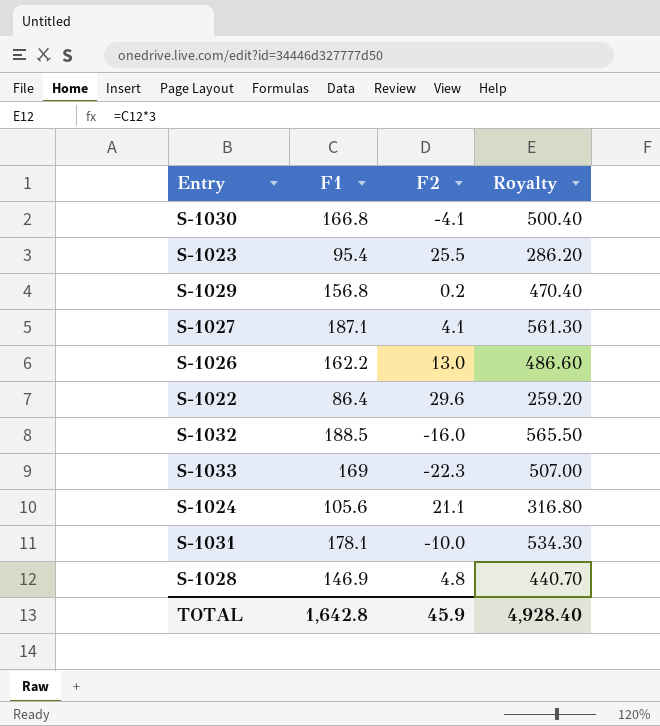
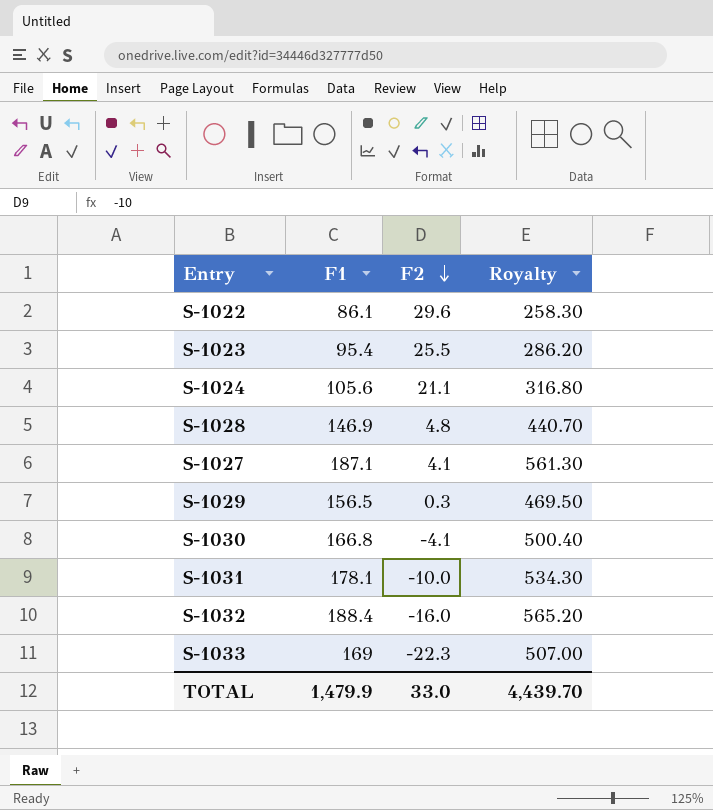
row order: none -> F2 descending
row S-1026: 162.2 | 13.0 | 486.60 -> none
S-1022 | F1: 86.4 -> 86.1
S-1022 | Royalty: 259.20 -> 258.30
S-1029 | F1: 156.8 -> 156.5
S-1029 | F2: 0.2 -> 0.3
S-1029 | Royalty: 470.40 -> 469.50
S-1032 | F1: 188.5 -> 188.4
S-1032 | Royalty: 565.50 -> 565.20
TOTAL | F1: 1,642.8 -> 1,479.9
TOTAL | F2: 45.9 -> 33.0
TOTAL | Royalty: 4,928.40 -> 4,439.70

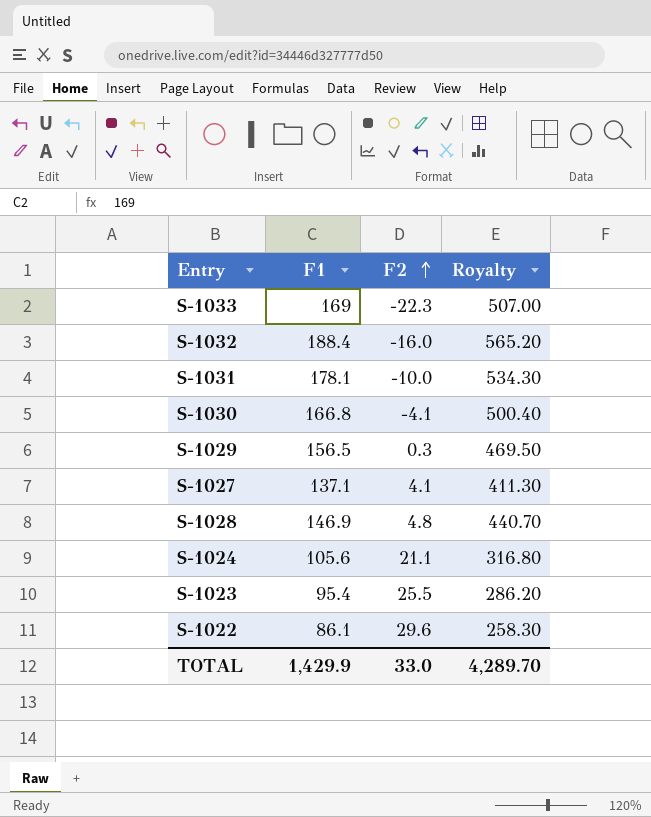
row order: F2 descending -> F2 ascending
S-1027 | F1: 187.1 -> 137.1
S-1027 | Royalty: 561.30 -> 411.30
TOTAL | F1: 1,479.9 -> 1,429.9
TOTAL | Royalty: 4,439.70 -> 4,289.70

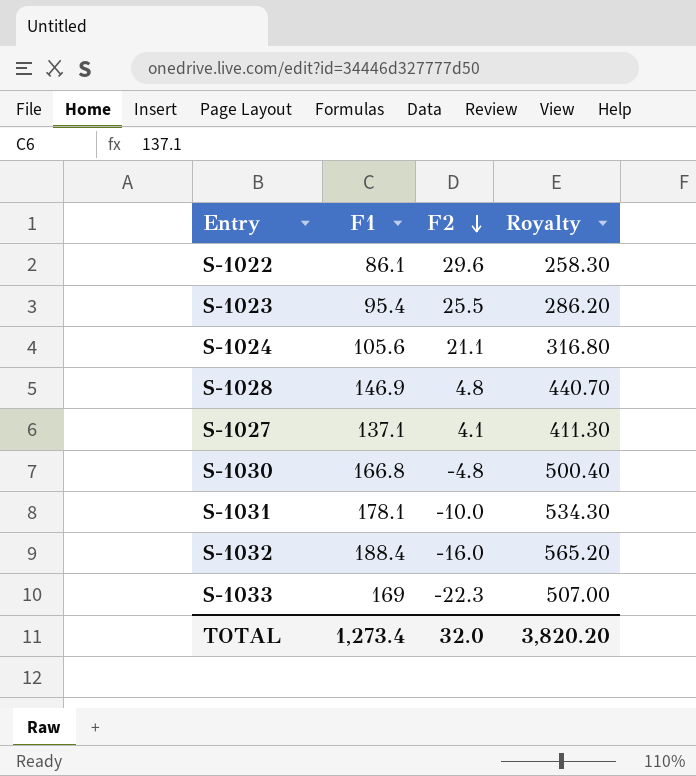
row order: F2 ascending -> F2 descending
row S-1029: 156.5 | 0.3 | 469.50 -> none
S-1030 | F2: -4.1 -> -4.8
TOTAL | F1: 1,429.9 -> 1,273.4
TOTAL | F2: 33.0 -> 32.0
TOTAL | Royalty: 4,289.70 -> 3,820.20

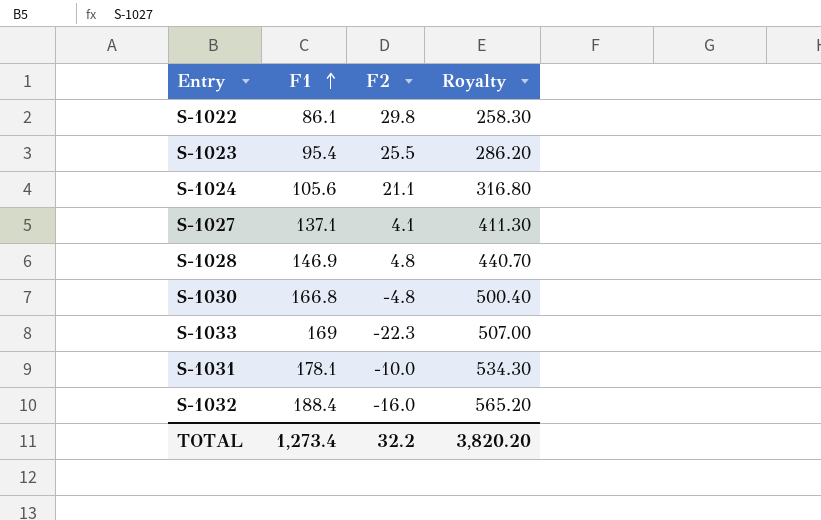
row order: F2 descending -> F1 ascending
S-1022 | F2: 29.6 -> 29.8
TOTAL | F2: 32.0 -> 32.2

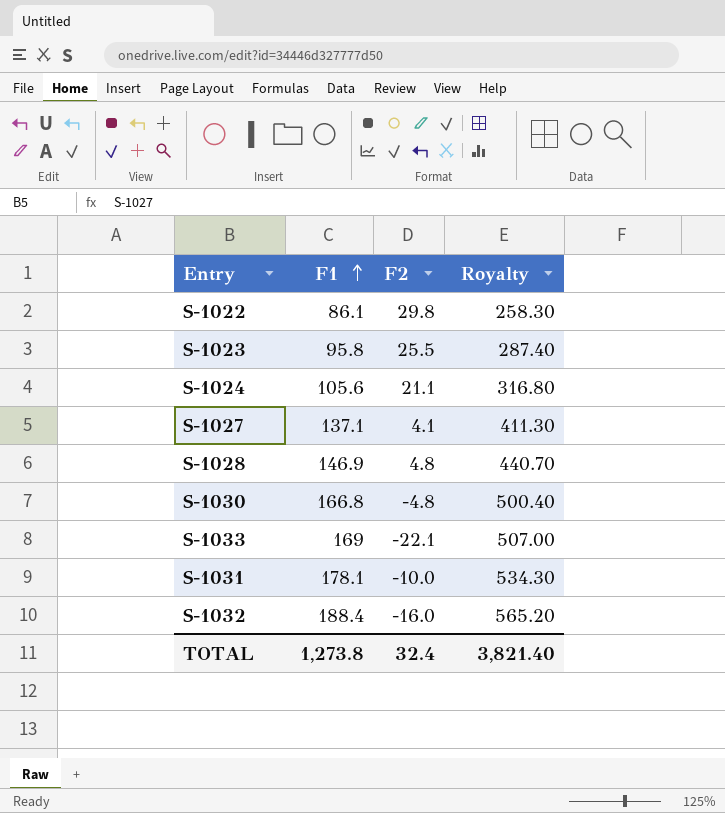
S-1023 | F1: 95.4 -> 95.8
S-1023 | Royalty: 286.20 -> 287.40
S-1033 | F2: -22.3 -> -22.1
TOTAL | F1: 1,273.4 -> 1,273.8
TOTAL | F2: 32.2 -> 32.4
TOTAL | Royalty: 3,820.20 -> 3,821.40

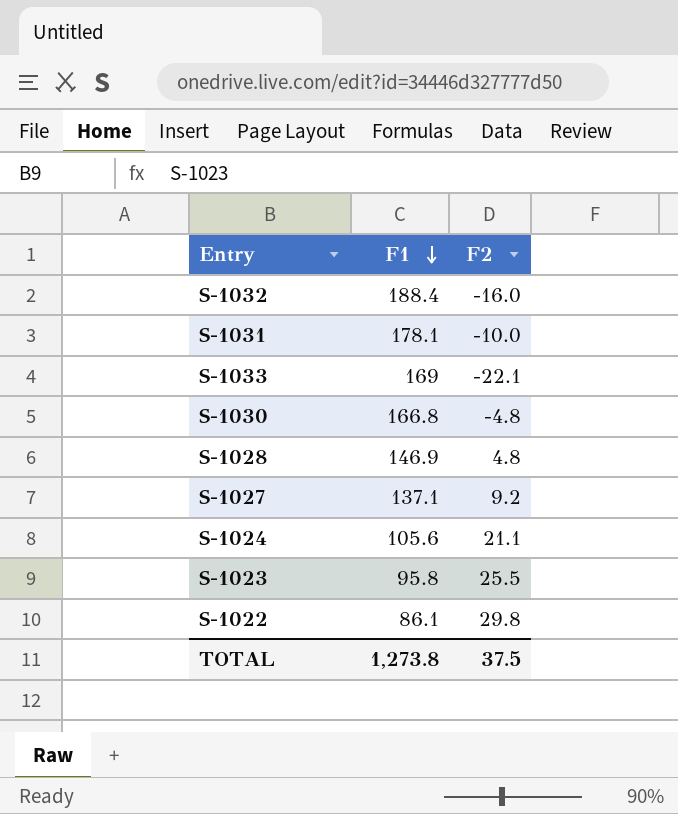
row order: F1 ascending -> F1 descending
column Royalty | formula: [F1] * 3 -> none
S-1027 | F2: 4.1 -> 9.2
TOTAL | F2: 32.4 -> 37.5

